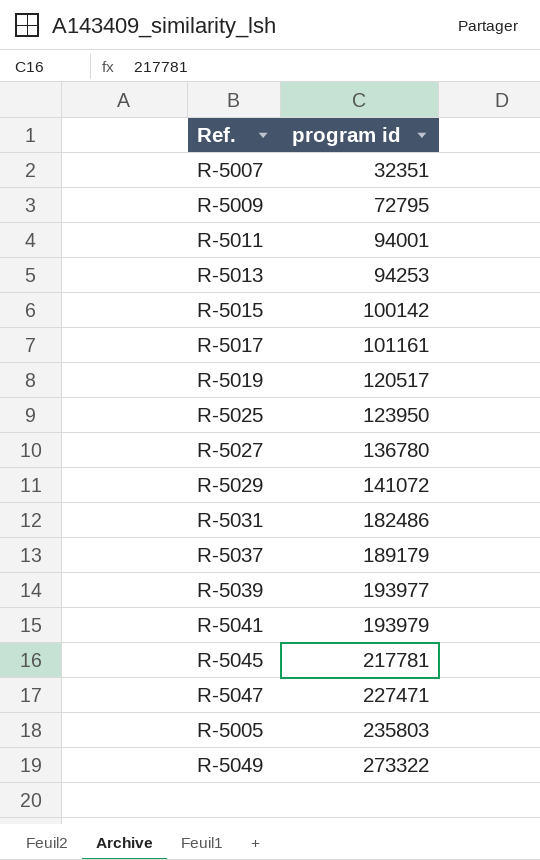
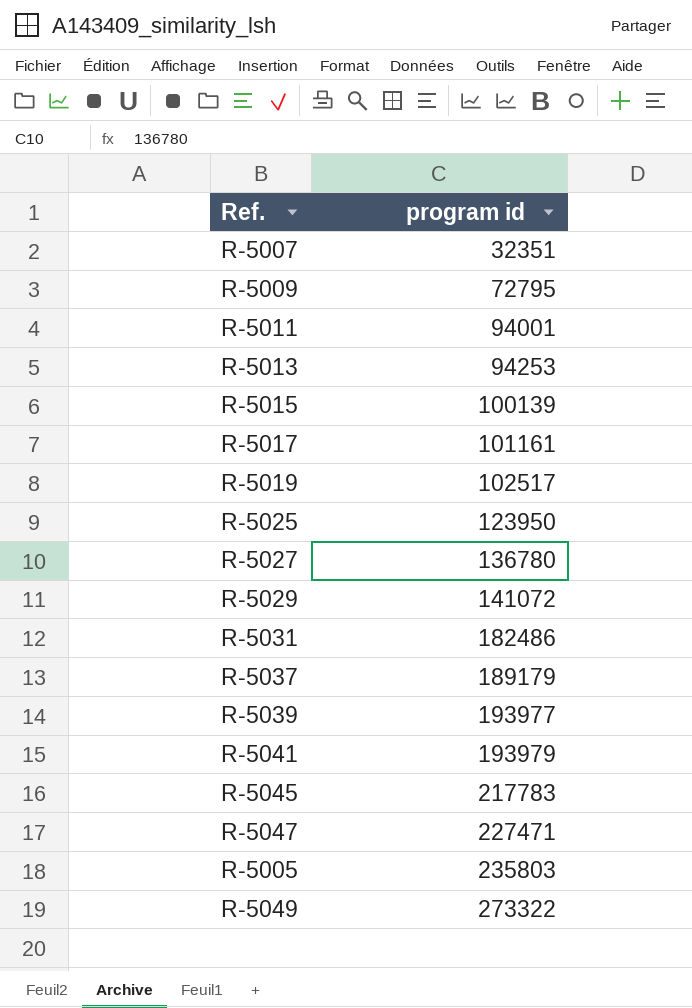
R-5015 | program id: 100142 -> 100139
R-5019 | program id: 120517 -> 102517
R-5045 | program id: 217781 -> 217783

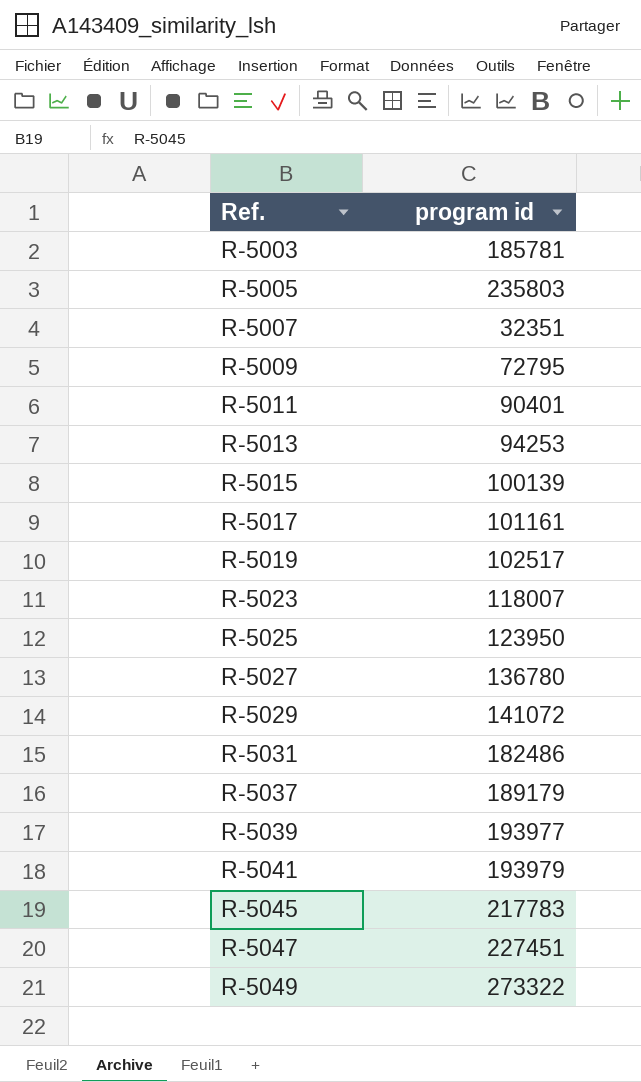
row order: program id ascending -> Ref. ascending
row R-5003: none -> 185781
R-5011 | program id: 94001 -> 90401
row R-5023: none -> 118007
R-5047 | program id: 227471 -> 227451

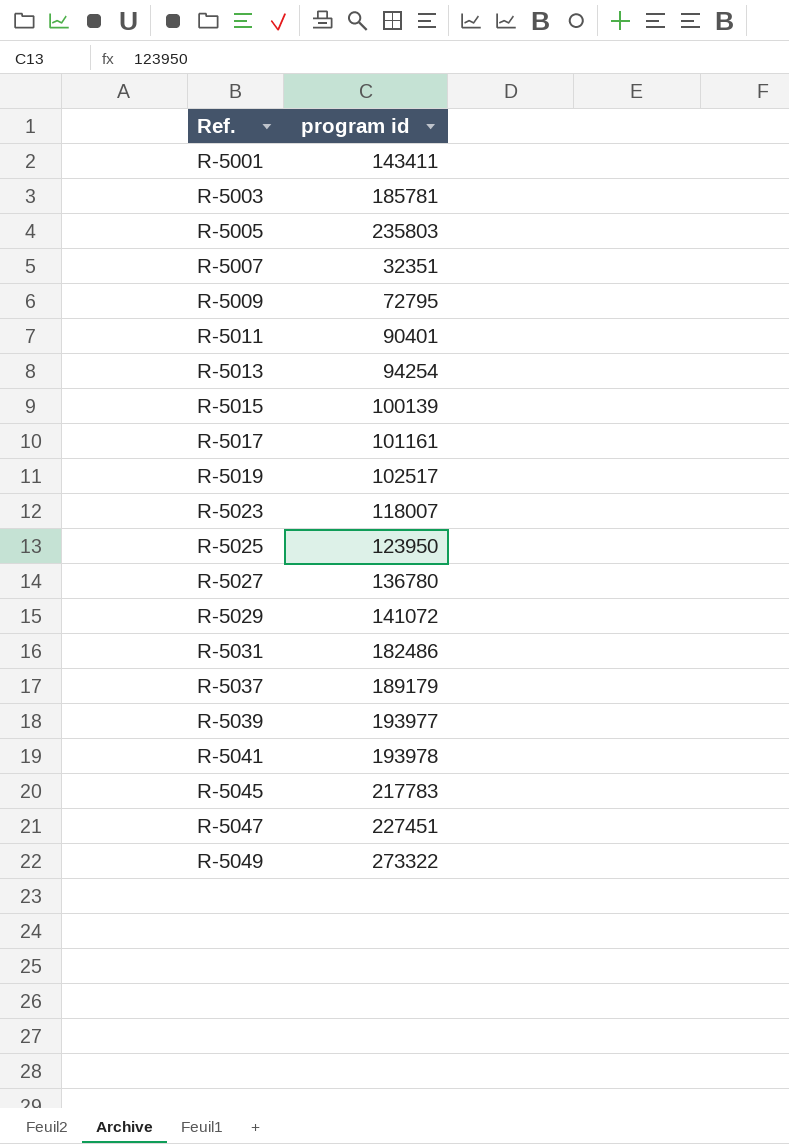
row R-5001: none -> 143411
R-5013 | program id: 94253 -> 94254
R-5041 | program id: 193979 -> 193978

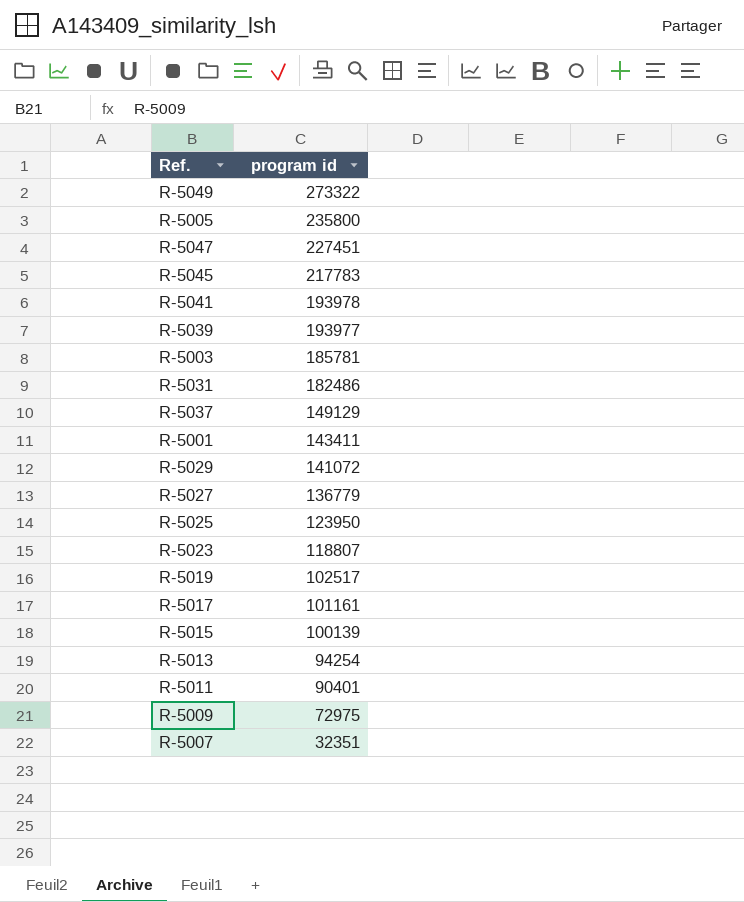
row order: Ref. ascending -> program id descending
R-5005 | program id: 235803 -> 235800
R-5037 | program id: 189179 -> 149129
R-5027 | program id: 136780 -> 136779
R-5023 | program id: 118007 -> 118807
R-5009 | program id: 72795 -> 72975

